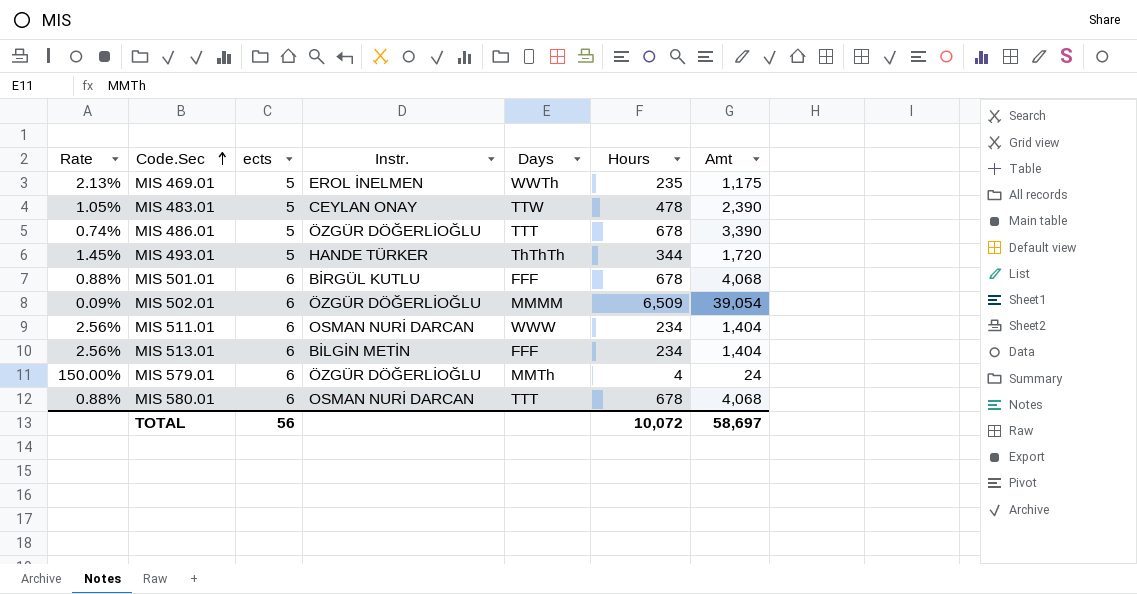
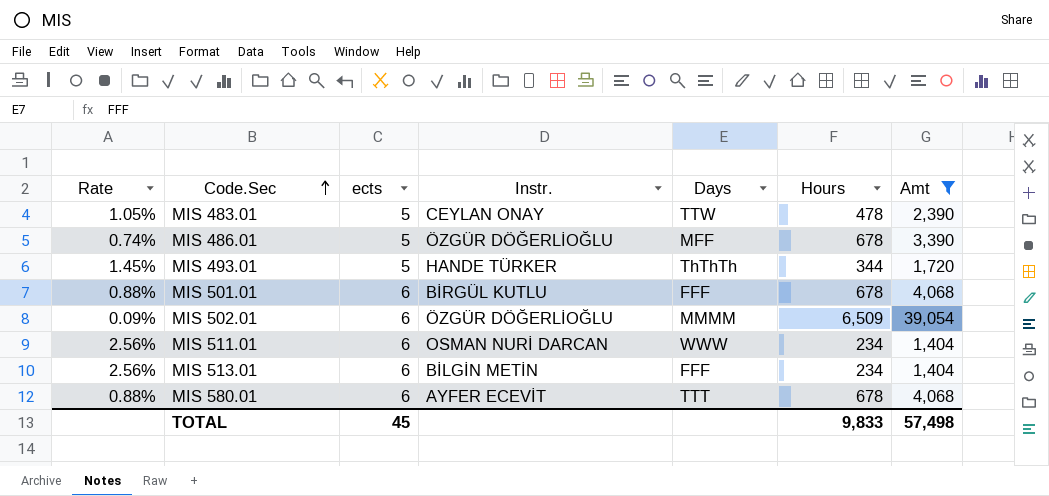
filter: none -> Amt >= 1,404
MIS 486.01 | Days: TTT -> MFF
MIS 580.01 | Instr.: OSMAN NURİ DARCAN -> AYFER ECEVİT
TOTAL | ects: 56 -> 45
TOTAL | Hours: 10,072 -> 9,833
TOTAL | Amt: 58,697 -> 57,498

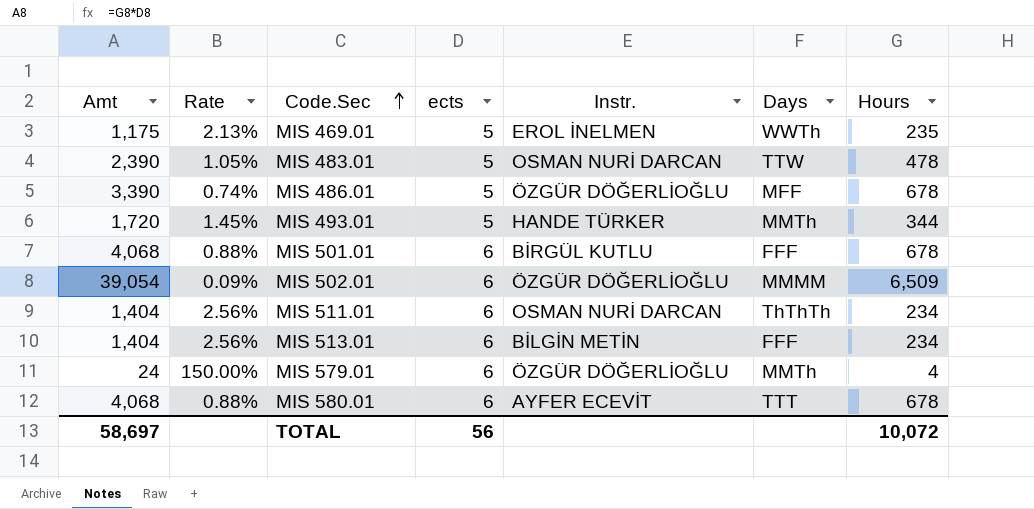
filter: Amt >= 1,404 -> none
column Amt | position: 7 -> 1
MIS 483.01 | Instr.: CEYLAN ONAY -> OSMAN NURİ DARCAN
MIS 493.01 | Days: ThThTh -> MMTh
MIS 511.01 | Days: WWW -> ThThTh
TOTAL | Amt: 57,498 -> 58,697
TOTAL | ects: 45 -> 56
TOTAL | Hours: 9,833 -> 10,072

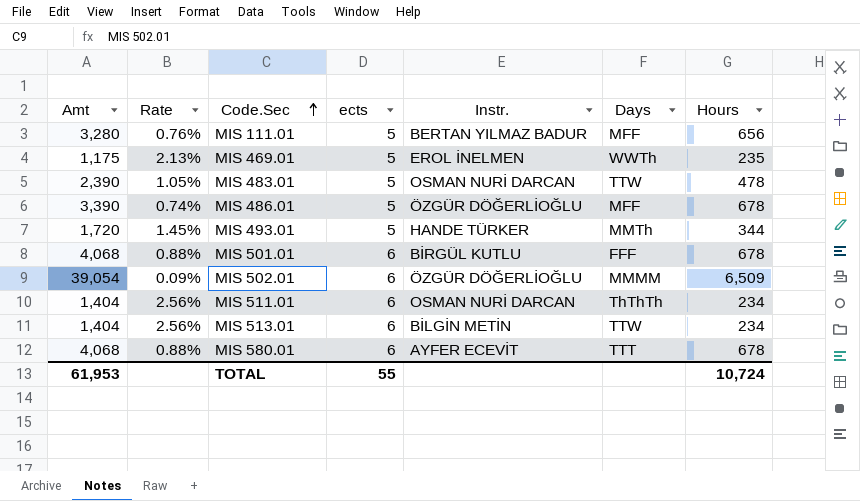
row MIS 579.01: 24 | 150.00% | 6 | ÖZGÜR DÖĞERLİOĞLU | MMTh | 4 -> none
row MIS 111.01: none -> 3,280 | 0.76% | 5 | BERTAN YILMAZ BADUR | MFF | 656
MIS 513.01 | Days: FFF -> TTW
TOTAL | Amt: 58,697 -> 61,953
TOTAL | ects: 56 -> 55
TOTAL | Hours: 10,072 -> 10,724

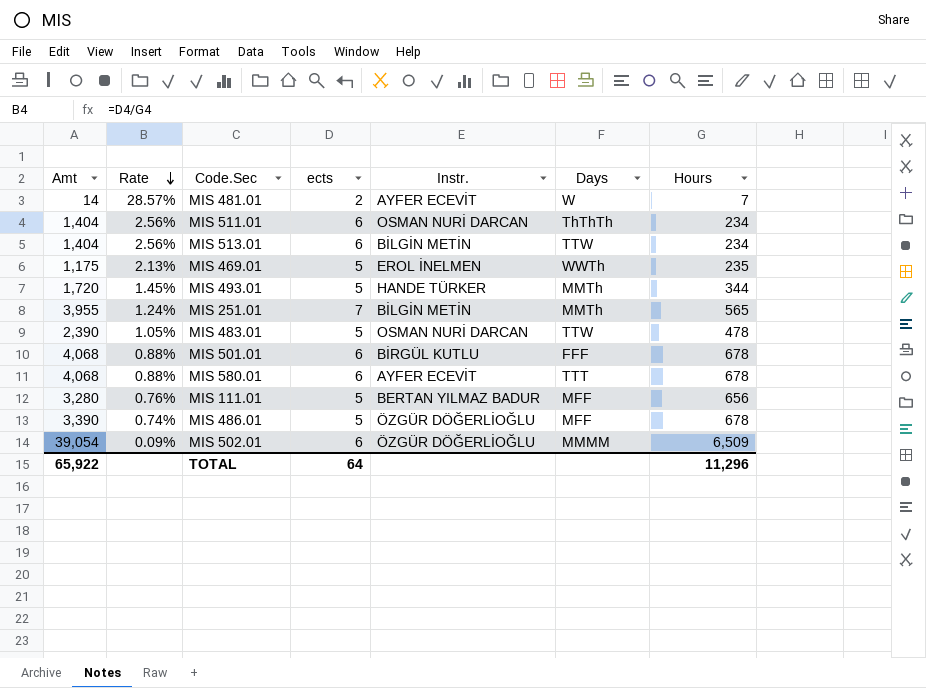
row order: Code.Sec ascending -> Rate descending
row MIS 481.01: none -> 14 | 28.57% | 2 | AYFER ECEVİT | W | 7
row MIS 251.01: none -> 3,955 | 1.24% | 7 | BİLGİN METİN | MMTh | 565
TOTAL | Amt: 61,953 -> 65,922
TOTAL | ects: 55 -> 64
TOTAL | Hours: 10,724 -> 11,296

